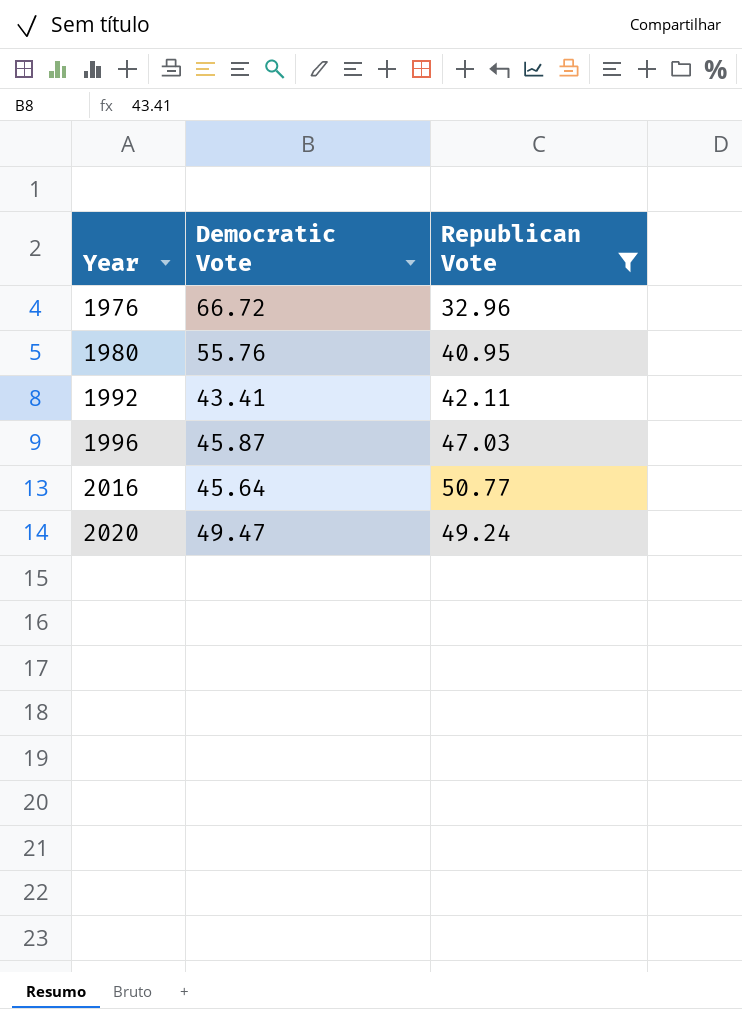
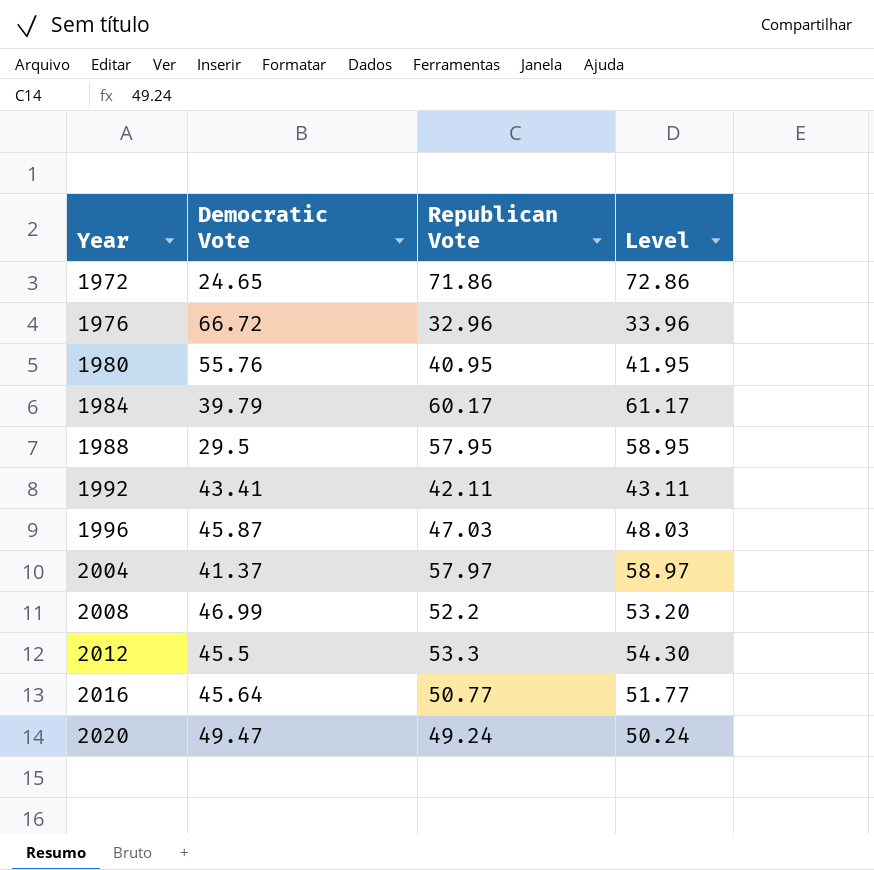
filter: Republican Vote <= 50.77 -> none
column Level | formula: none -> [Republican Vote] + 1

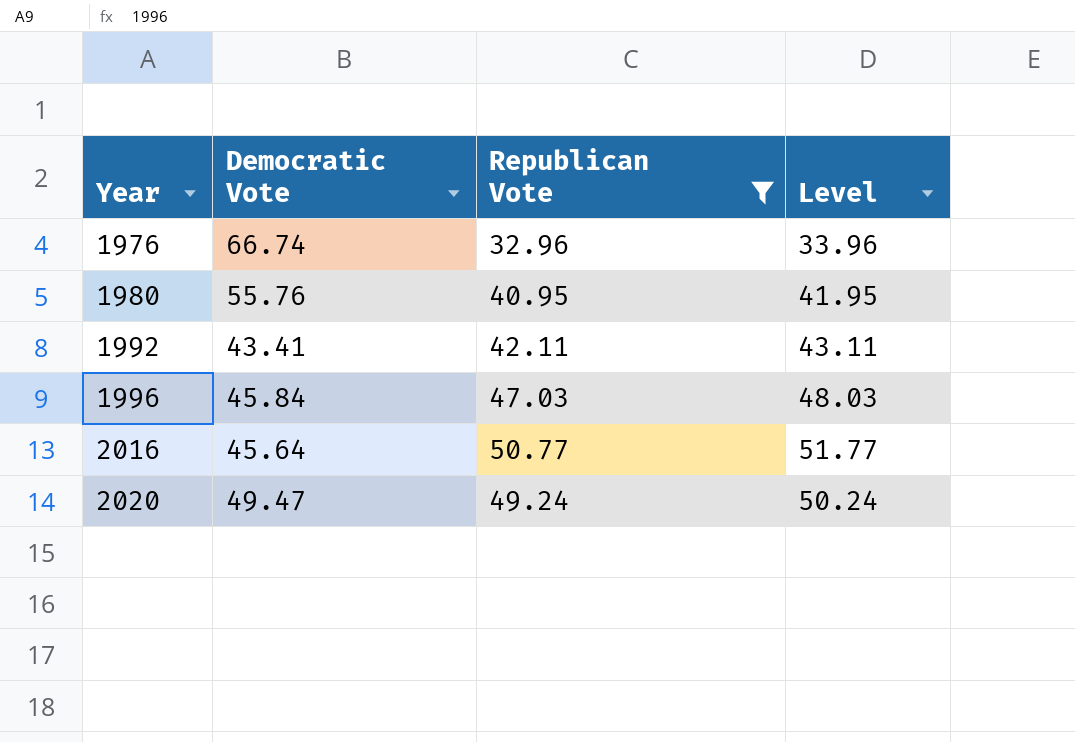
filter: none -> Republican Vote <= 50.77
1976 | Democratic Vote: 66.72 -> 66.74
1996 | Democratic Vote: 45.87 -> 45.84

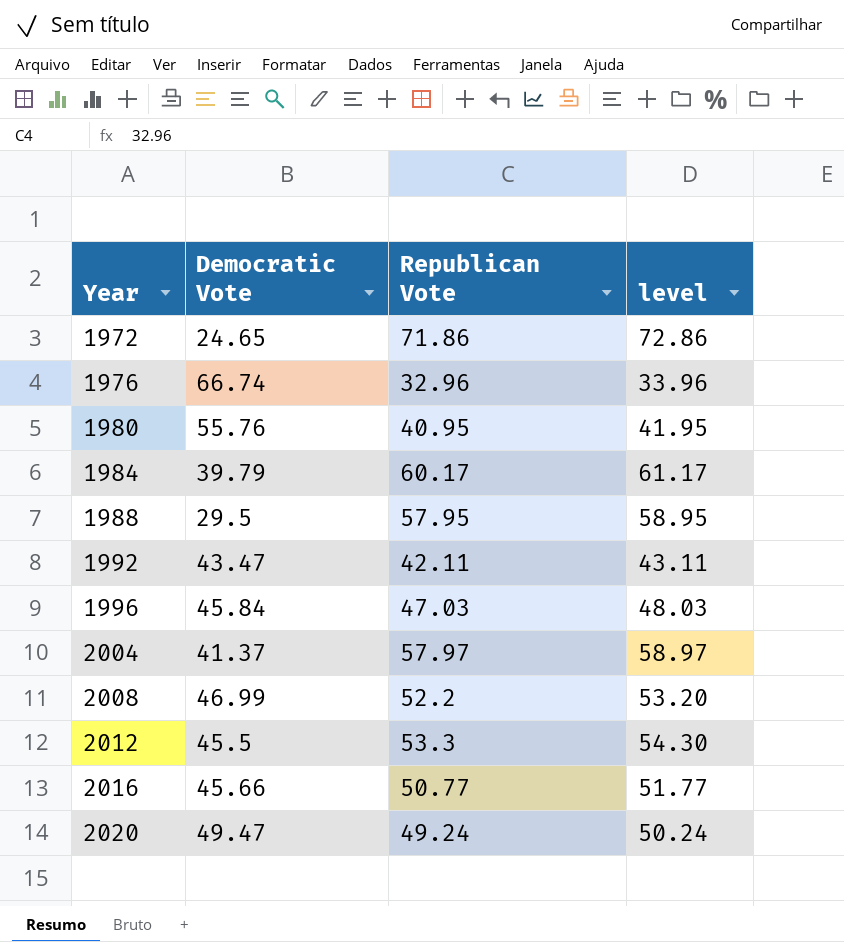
filter: Republican Vote <= 50.77 -> none
column name: Level -> level
1992 | Democratic Vote: 43.41 -> 43.47
2016 | Democratic Vote: 45.64 -> 45.66

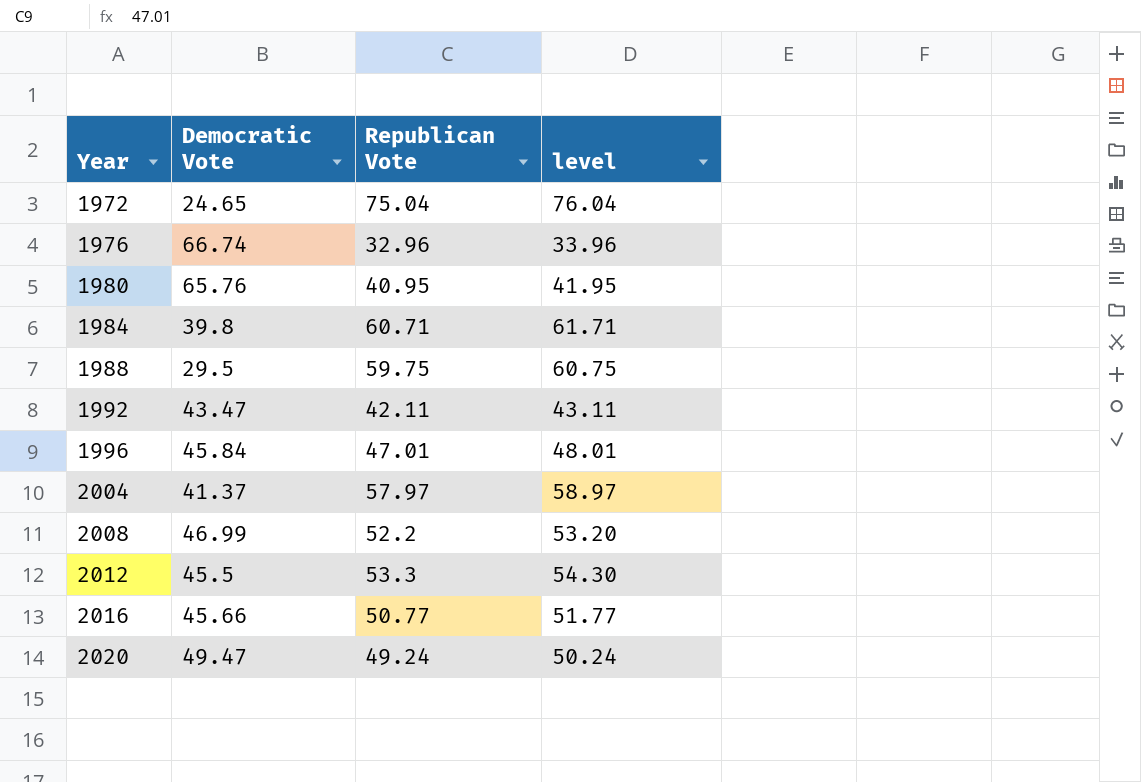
1972 | Republican Vote: 71.86 -> 75.04
1972 | level: 72.86 -> 76.04
1980 | Democratic Vote: 55.76 -> 65.76
1984 | Democratic Vote: 39.79 -> 39.8
1984 | Republican Vote: 60.17 -> 60.71
1984 | level: 61.17 -> 61.71
1988 | Republican Vote: 57.95 -> 59.75
1988 | level: 58.95 -> 60.75
1996 | Republican Vote: 47.03 -> 47.01
1996 | level: 48.03 -> 48.01

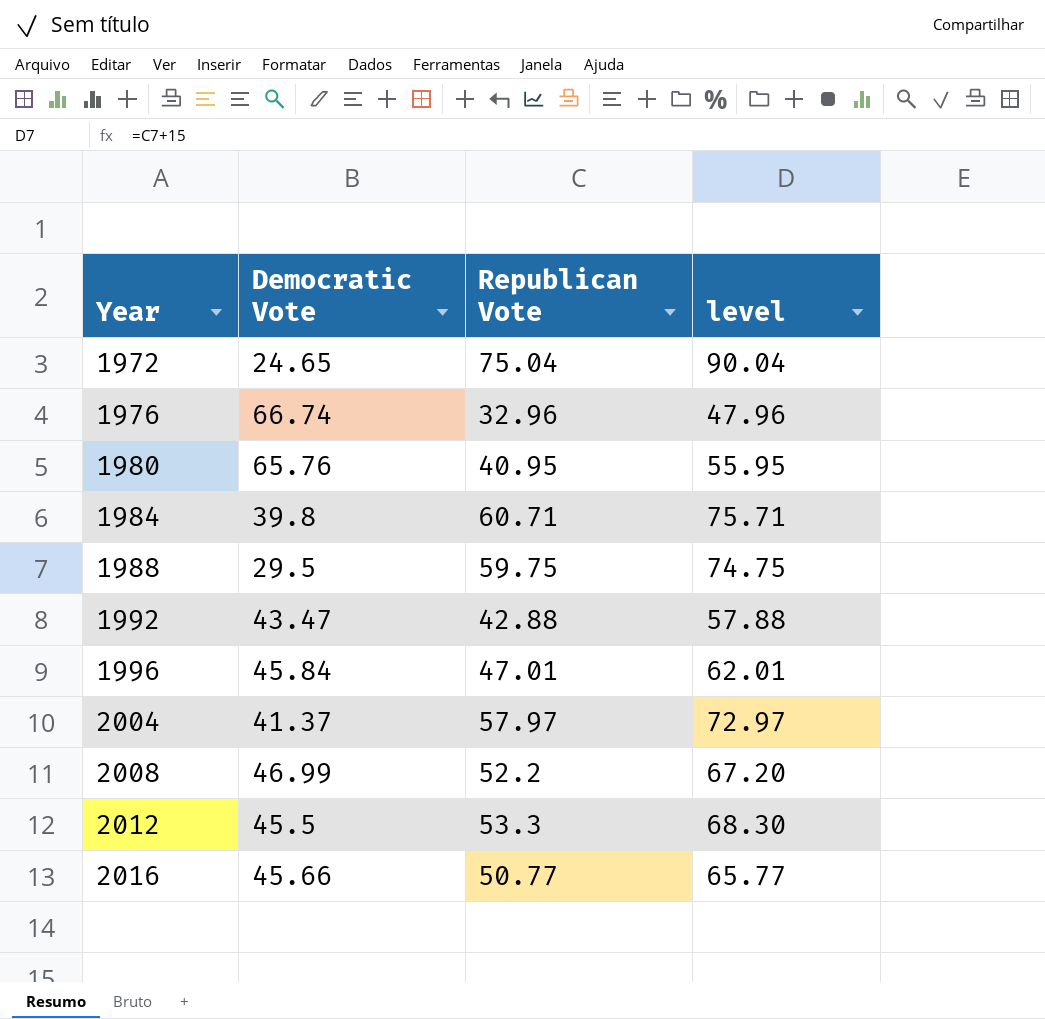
column level | formula: [Republican Vote] + 1 -> [Republican Vote] + 15
row 2020: 49.47 | 49.24 | 50.24 -> none
1992 | Republican Vote: 42.11 -> 42.88

